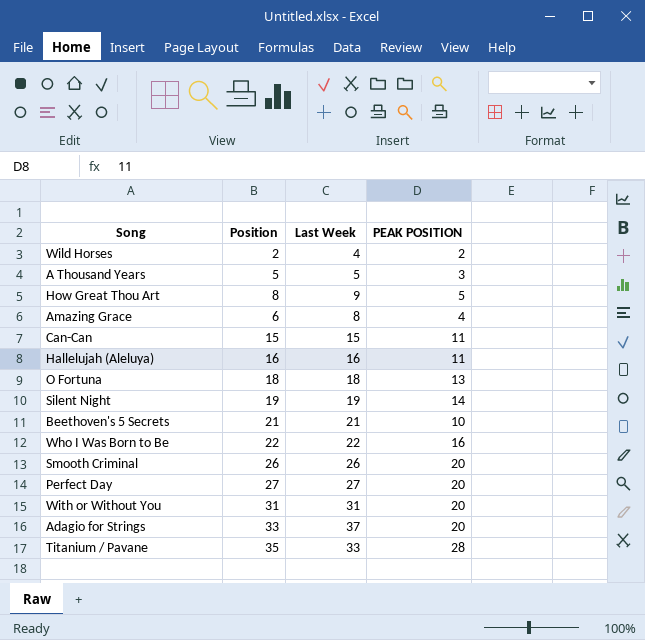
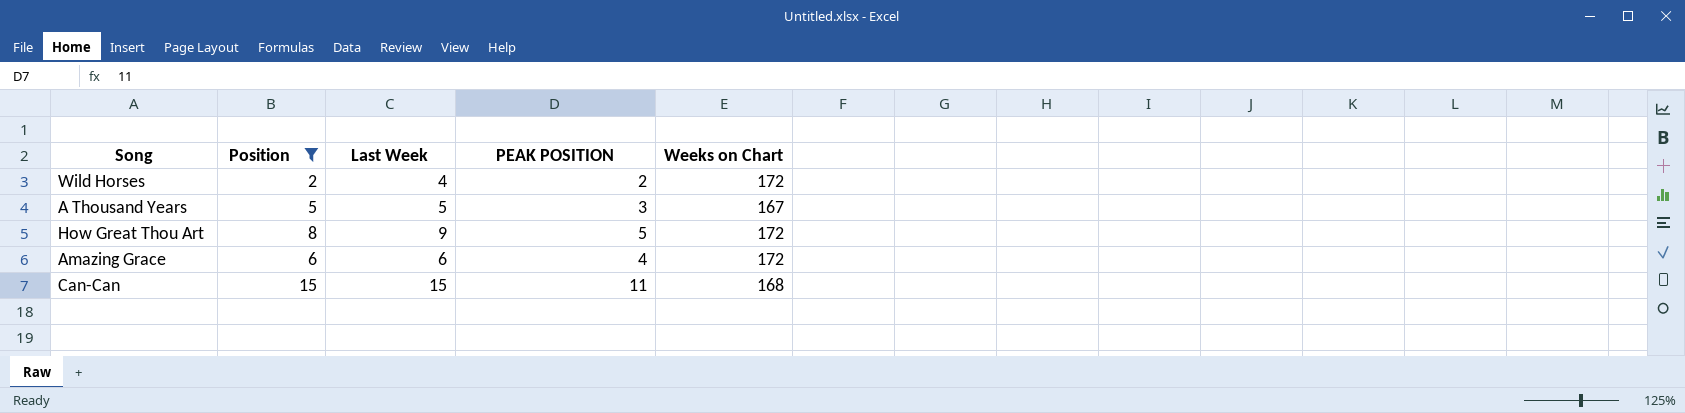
filter: none -> Position <= 15
column Weeks on Chart | position: none -> 5
Amazing Grace | Last Week: 8 -> 6

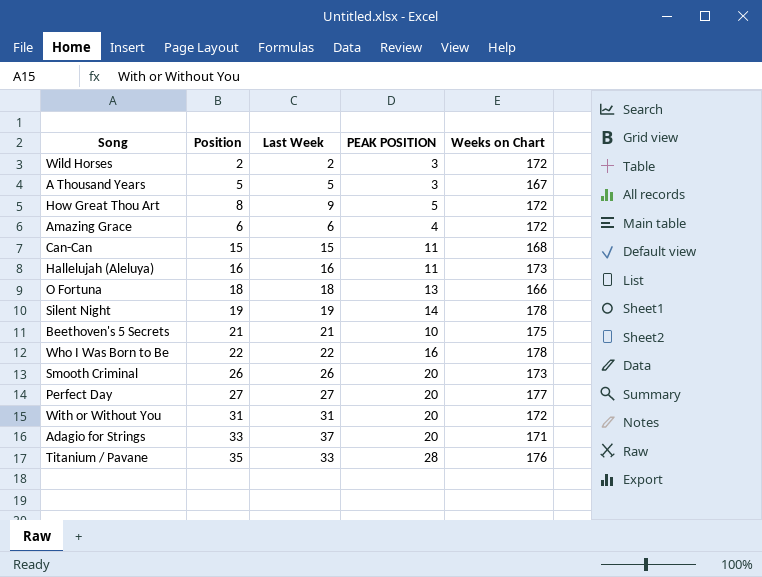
filter: Position <= 15 -> none
Wild Horses | Last Week: 4 -> 2
Wild Horses | PEAK POSITION: 2 -> 3

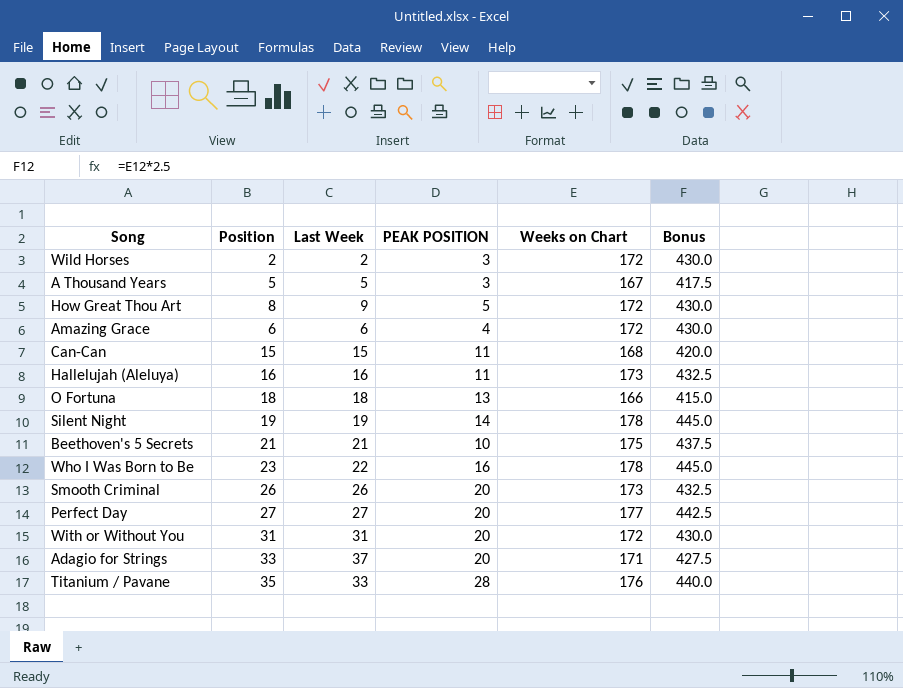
column Bonus | formula: none -> [Weeks on Chart] * 2.5
Who I Was Born to Be | Position: 22 -> 23

